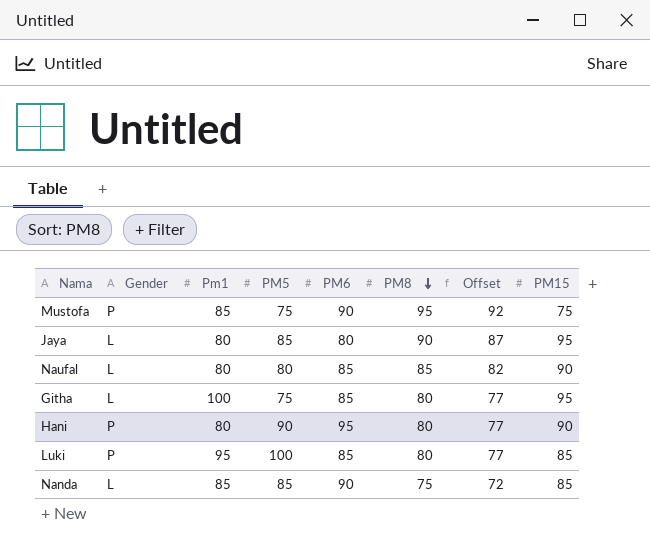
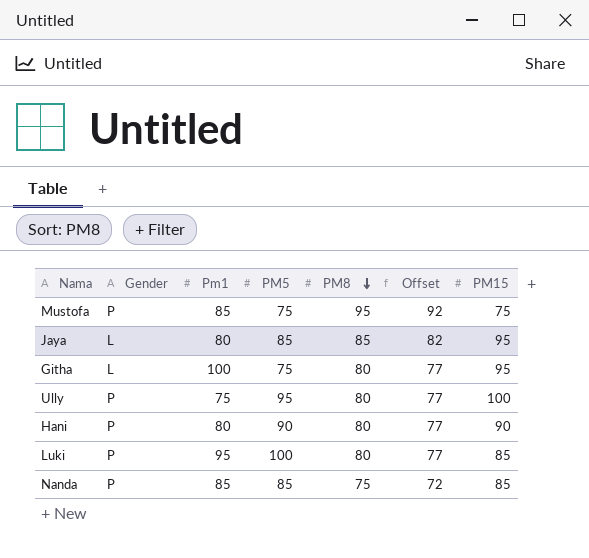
column PM6 | position: 5 -> none
row Naufal: L | 80 | 80 | 85 | 85 | 82 | 90 -> none
Jaya | PM8: 90 -> 85
Jaya | Offset: 87 -> 82
row Ully: none -> P | 75 | 95 | 80 | 77 | 100
Nanda | Gender: L -> P

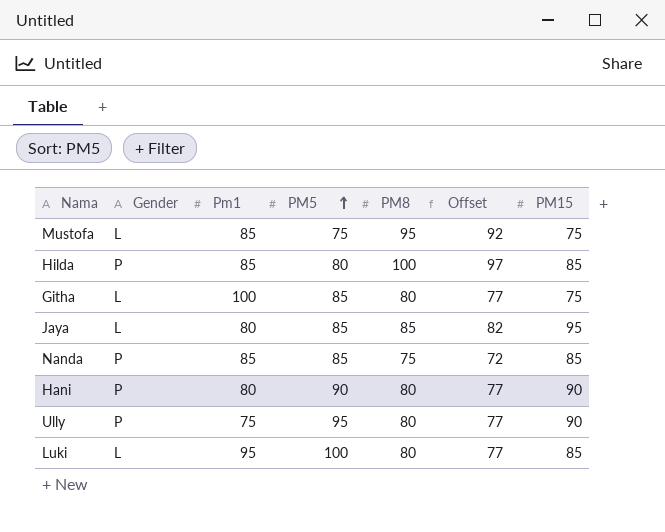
row order: PM8 descending -> PM5 ascending
Mustofa | Gender: P -> L
row Hilda: none -> P | 85 | 80 | 100 | 97 | 85
Githa | PM5: 75 -> 85
Githa | PM15: 95 -> 75
Ully | PM15: 100 -> 90
Luki | Gender: P -> L

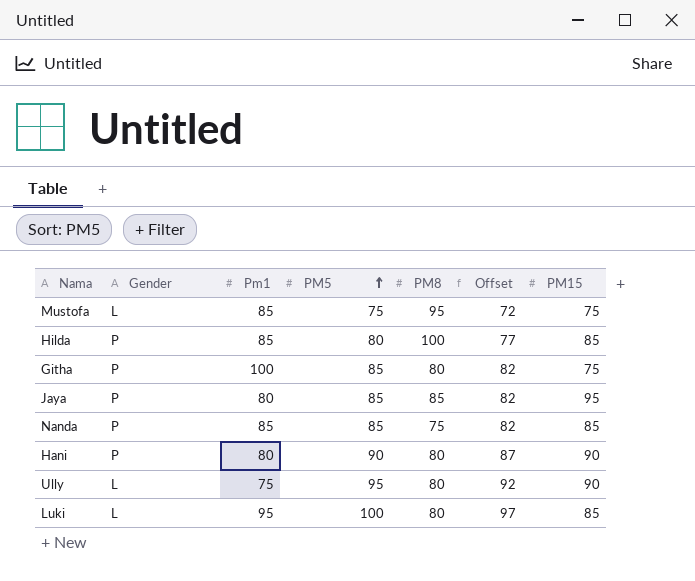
column Offset | formula: [PM8] - 3 -> [PM5] - 3
Githa | Gender: L -> P
Jaya | Gender: L -> P
Ully | Gender: P -> L

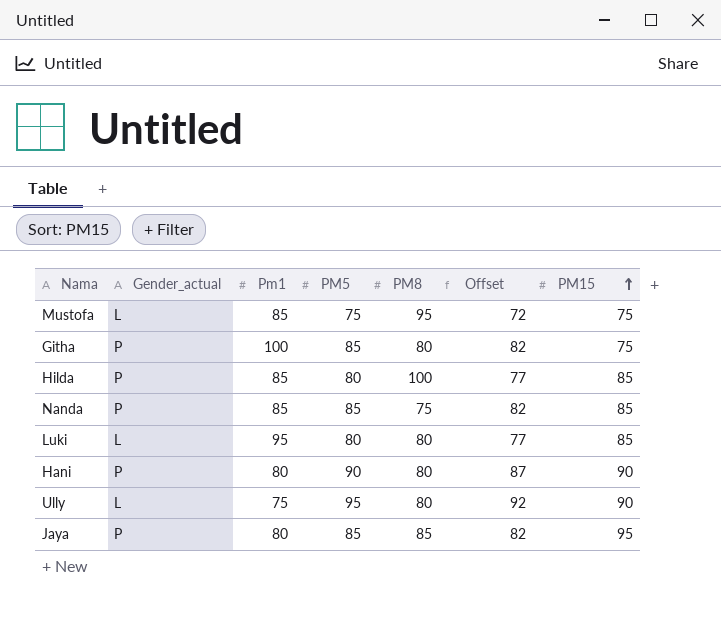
row order: PM5 ascending -> PM15 ascending
column name: Gender -> Gender_actual
Luki | PM5: 100 -> 80
Luki | Offset: 97 -> 77

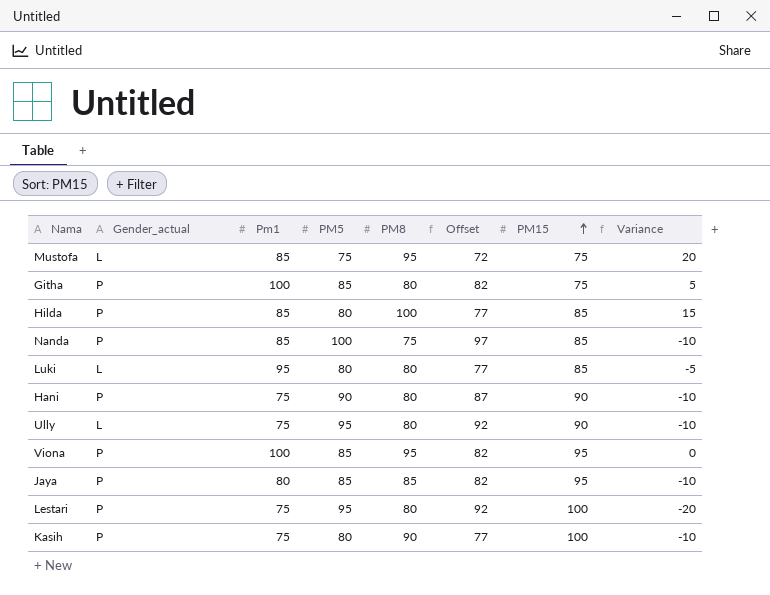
column Variance | formula: none -> [PM8] - [PM15]
Nanda | PM5: 85 -> 100
Nanda | Offset: 82 -> 97
Hani | Pm1: 80 -> 75
row Viona: none -> P | 100 | 85 | 95 | 82 | 95 | 0
row Lestari: none -> P | 75 | 95 | 80 | 92 | 100 | -20
row Kasih: none -> P | 75 | 80 | 90 | 77 | 100 | -10

